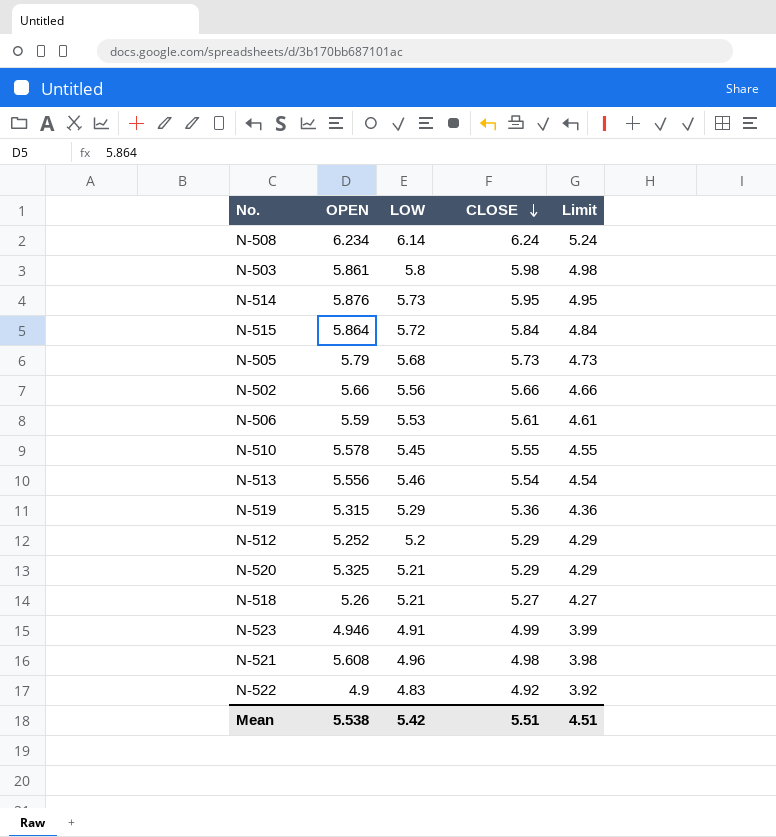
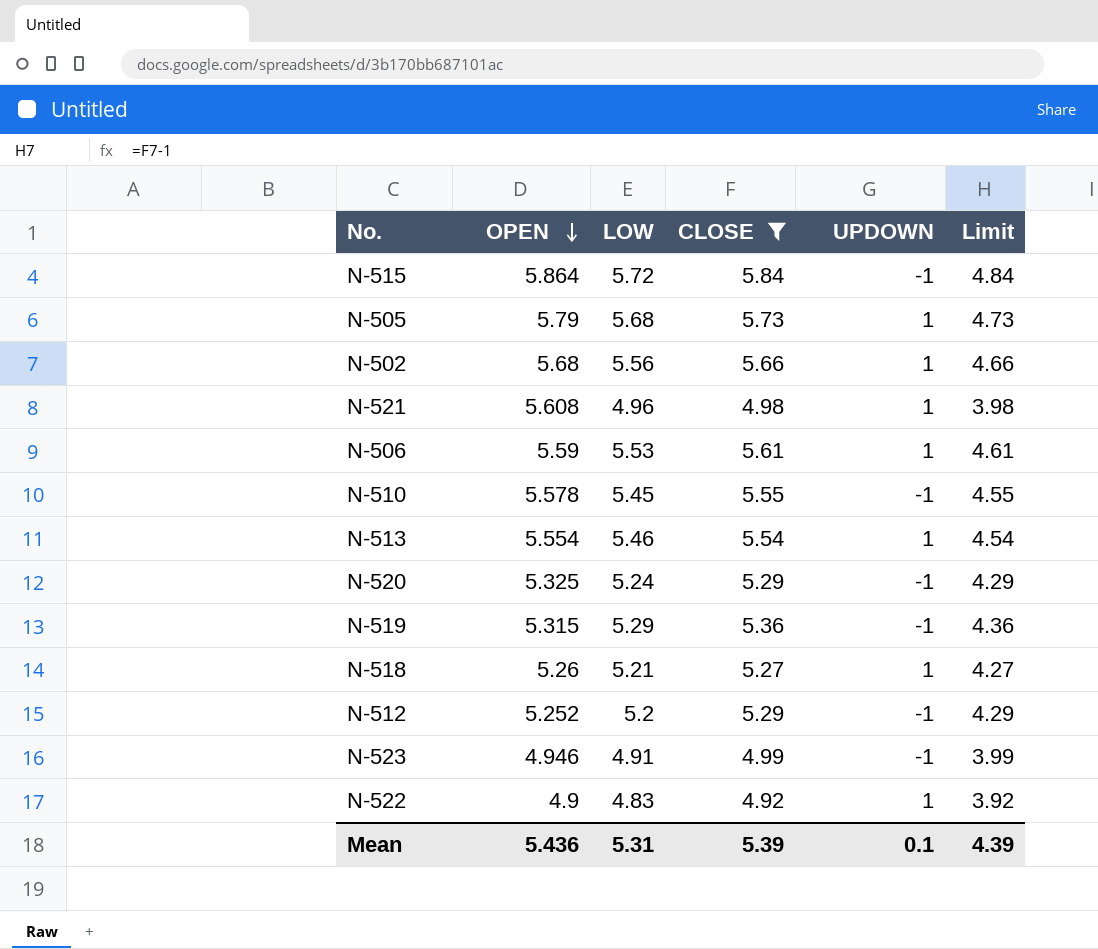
filter: none -> CLOSE <= 5.84
row order: CLOSE descending -> OPEN descending
column UPDOWN | position: none -> 5
N-502 | OPEN: 5.66 -> 5.68
N-513 | OPEN: 5.556 -> 5.554
N-520 | LOW: 5.21 -> 5.24
Mean | OPEN: 5.538 -> 5.436
Mean | LOW: 5.42 -> 5.31
Mean | CLOSE: 5.51 -> 5.39
Mean | Limit: 4.51 -> 4.39

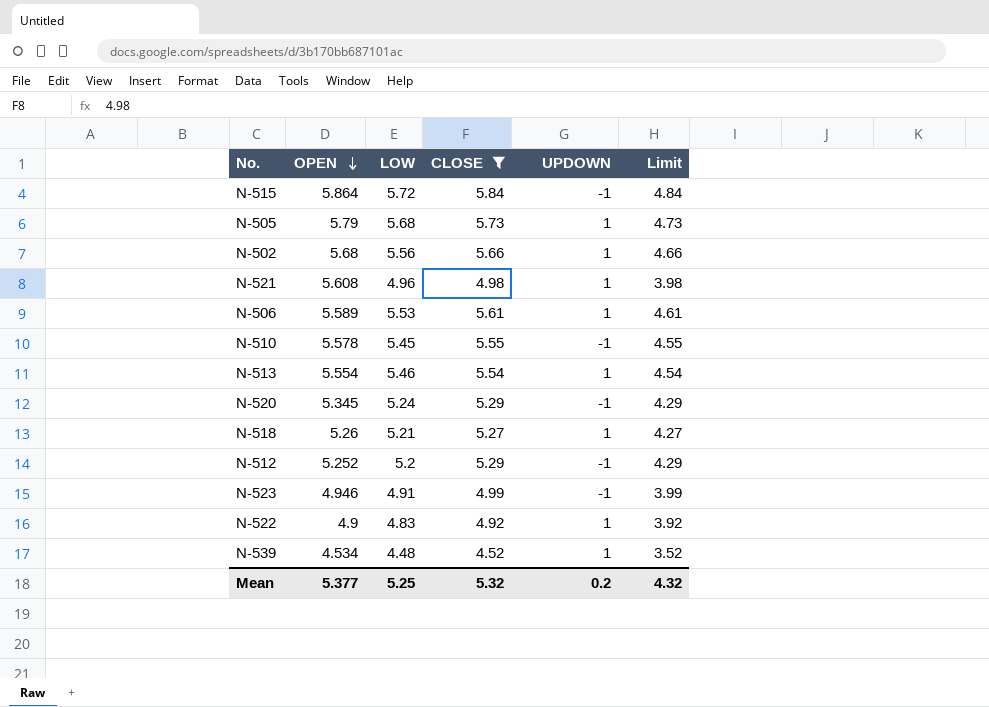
row N-519: 5.315 | 5.29 | 5.36 | -1 | 4.36 -> none
N-506 | OPEN: 5.59 -> 5.589
N-520 | OPEN: 5.325 -> 5.345
row N-539: none -> 4.534 | 4.48 | 4.52 | 1 | 3.52
Mean | OPEN: 5.436 -> 5.377
Mean | LOW: 5.31 -> 5.25
Mean | CLOSE: 5.39 -> 5.32
Mean | UPDOWN: 0.1 -> 0.2
Mean | Limit: 4.39 -> 4.32

